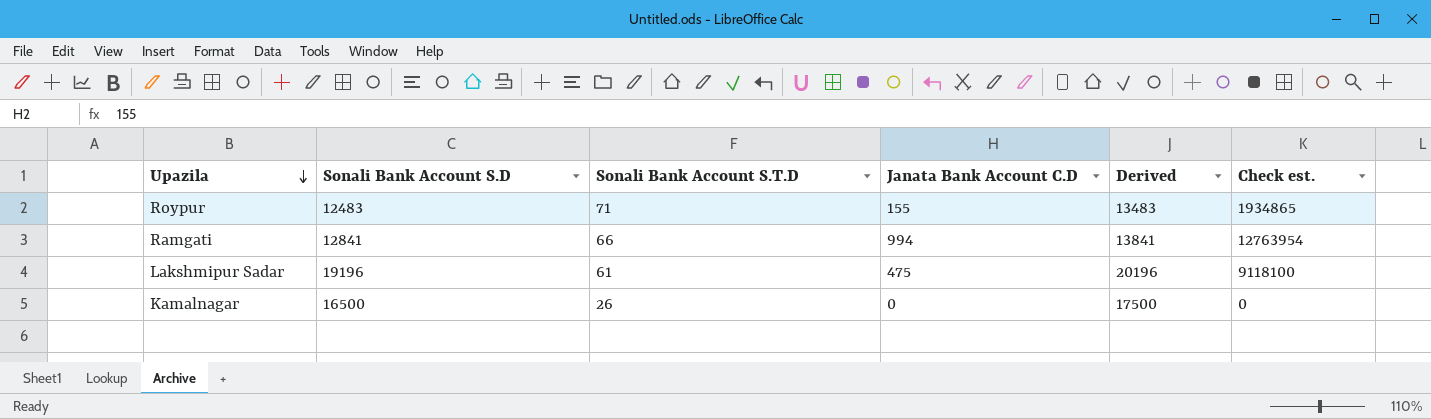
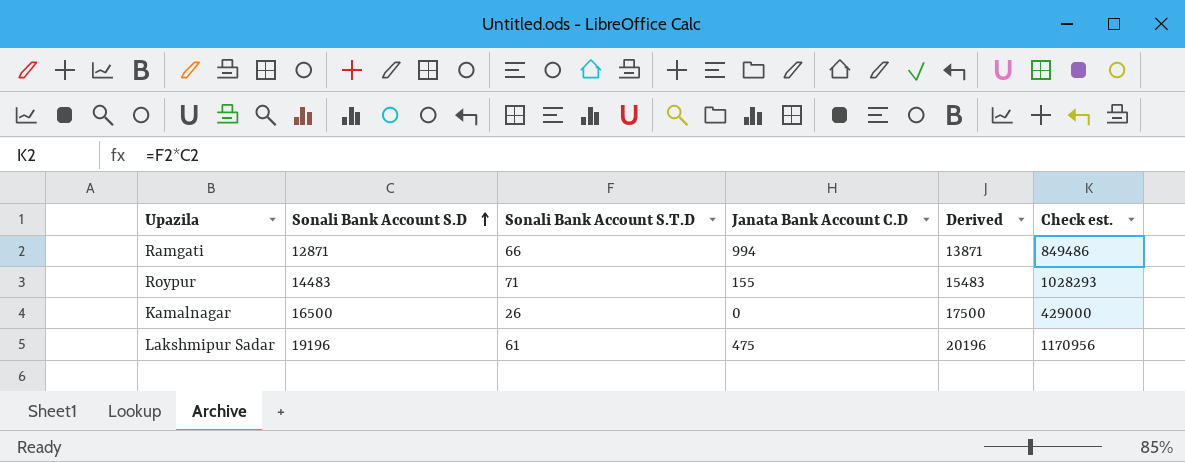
row order: Upazila descending -> Sonali Bank Account S.D ascending
column Check est. | formula: [Sonali Bank Account S.D] * [Janata Bank Account C.D] -> [Sonali Bank Account S.D] * [Sonali Bank Account S.T.D]
Ramgati | Sonali Bank Account S.D: 12841 -> 12871
Ramgati | Derived: 13841 -> 13871
Roypur | Sonali Bank Account S.D: 12483 -> 14483
Roypur | Derived: 13483 -> 15483

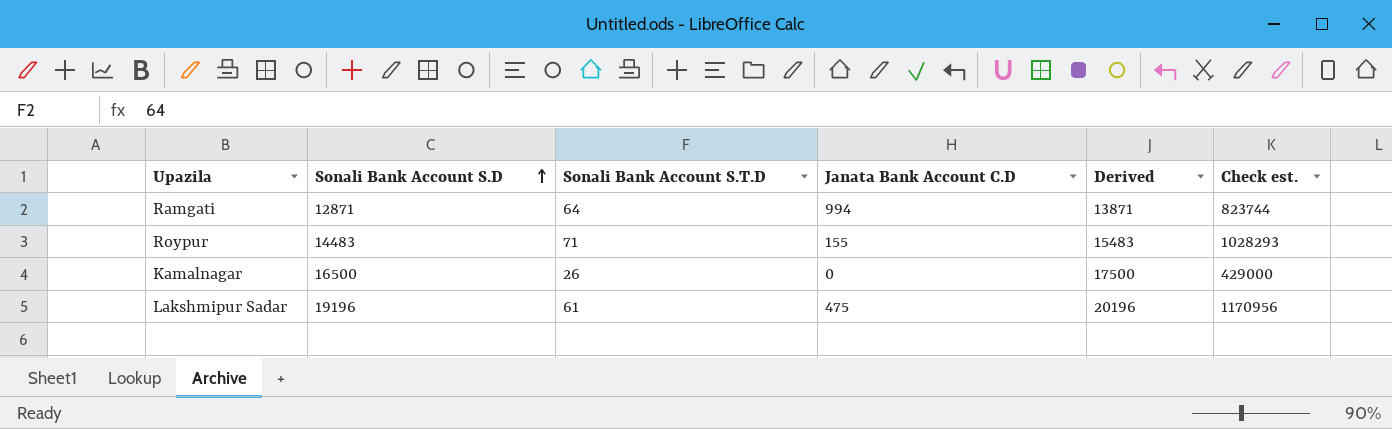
Ramgati | Sonali Bank Account S.T.D: 66 -> 64
Ramgati | Check est.: 849486 -> 823744

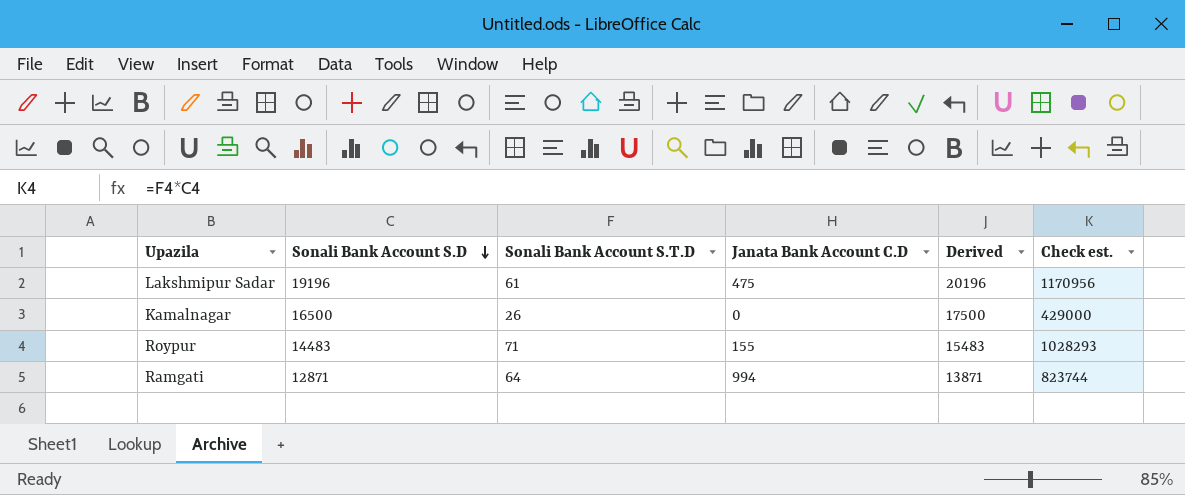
row order: Sonali Bank Account S.D ascending -> Sonali Bank Account S.D descending

